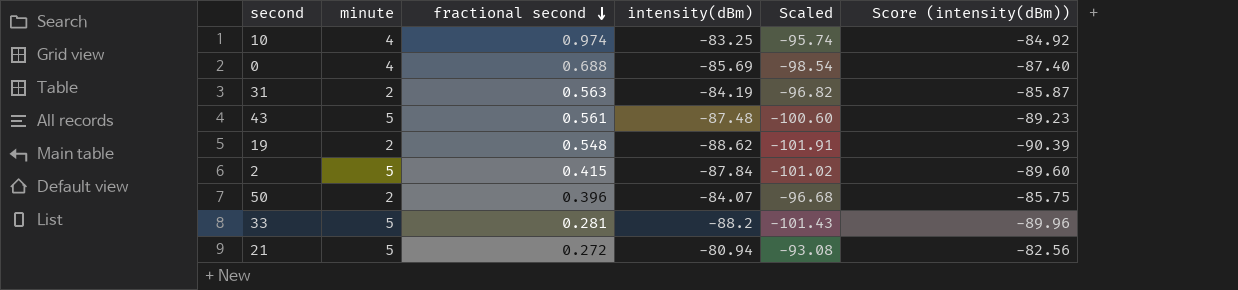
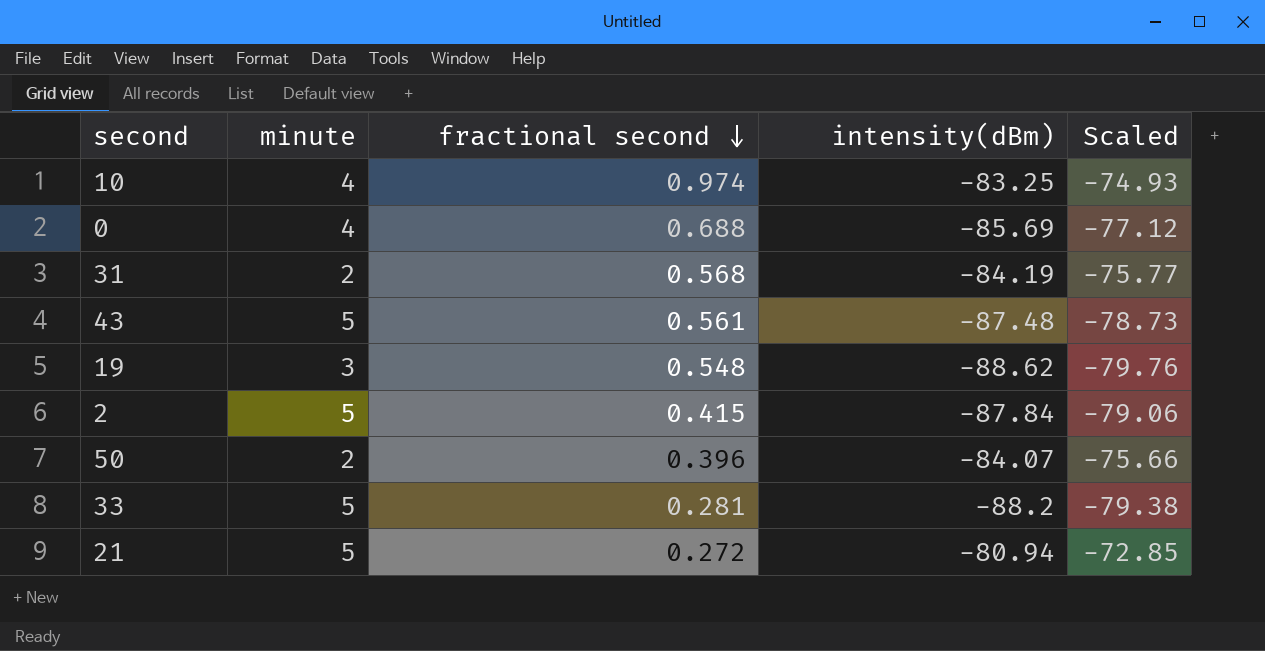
column Score (intensity(dBm)) | formula: [intensity(dBm)] * 1.02 -> none
column Scaled | formula: [intensity(dBm)] * 1.15 -> [intensity(dBm)] * 0.9
31 | fractional second: 0.563 -> 0.568
19 | minute: 2 -> 3

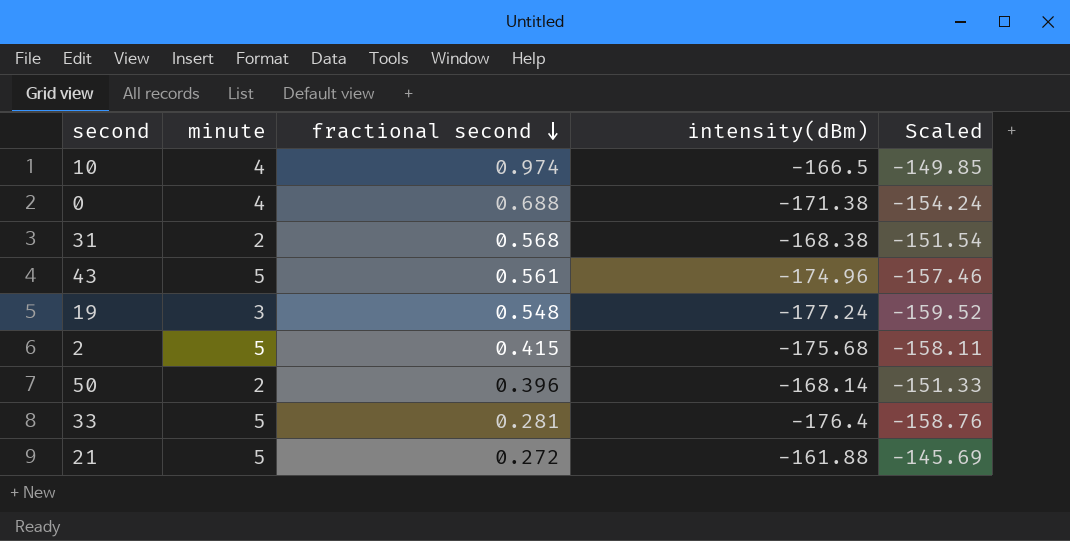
10 | intensity(dBm): -83.25 -> -166.5
10 | Scaled: -74.93 -> -149.85
0 | intensity(dBm): -85.69 -> -171.38
0 | Scaled: -77.12 -> -154.24
31 | intensity(dBm): -84.19 -> -168.38
31 | Scaled: -75.77 -> -151.54
43 | intensity(dBm): -87.48 -> -174.96
43 | Scaled: -78.73 -> -157.46
19 | intensity(dBm): -88.62 -> -177.24
19 | Scaled: -79.76 -> -159.52
2 | intensity(dBm): -87.84 -> -175.68
2 | Scaled: -79.06 -> -158.11
50 | intensity(dBm): -84.07 -> -168.14
50 | Scaled: -75.66 -> -151.33
33 | intensity(dBm): -88.2 -> -176.4
33 | Scaled: -79.38 -> -158.76
21 | intensity(dBm): -80.94 -> -161.88
21 | Scaled: -72.85 -> -145.69

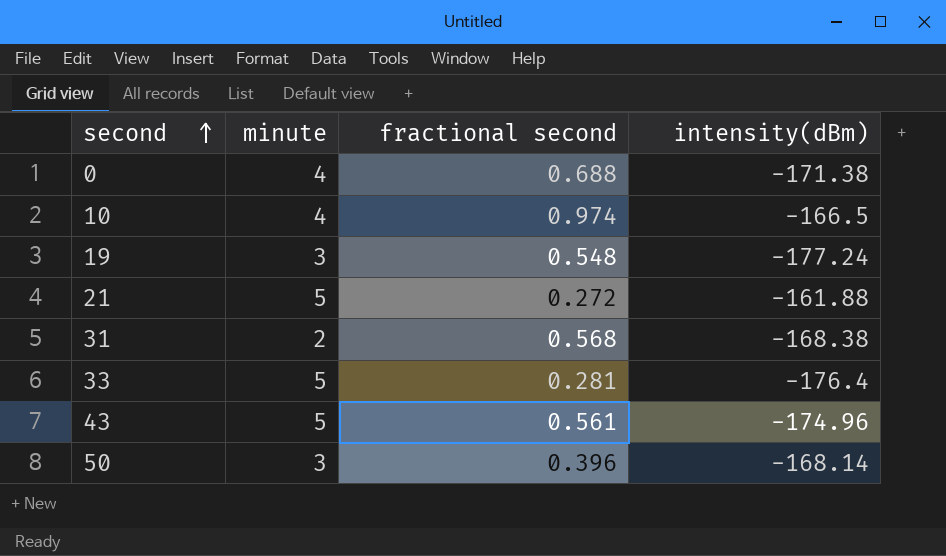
row order: fractional second descending -> second ascending
column Scaled | formula: [intensity(dBm)] * 0.9 -> none
row 2: 5 | 0.415 | -175.68 | -158.11 -> none
50 | minute: 2 -> 3

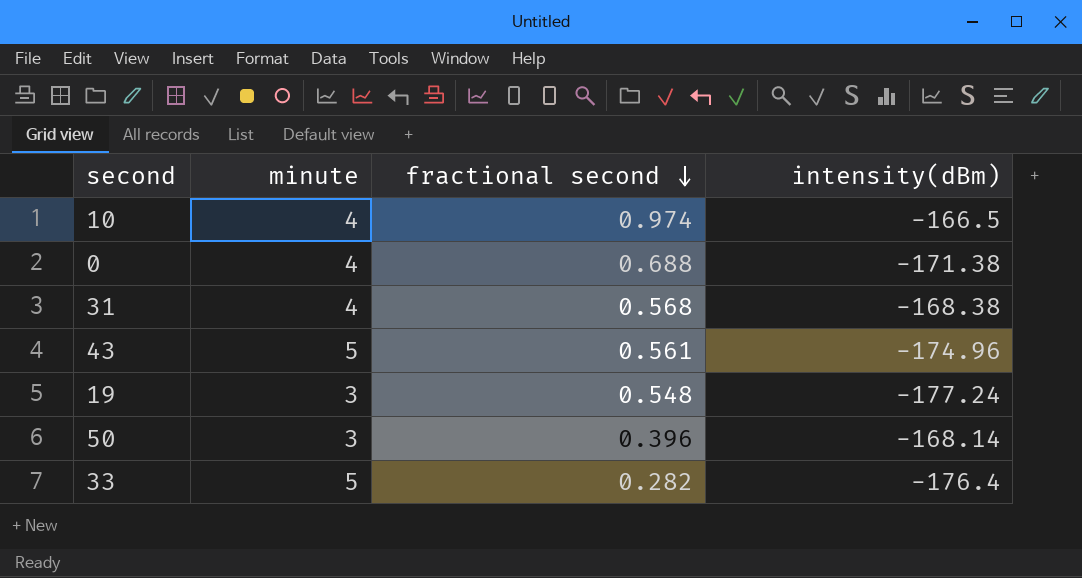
row order: second ascending -> fractional second descending
row 21: 5 | 0.272 | -161.88 -> none
31 | minute: 2 -> 4
33 | fractional second: 0.281 -> 0.282

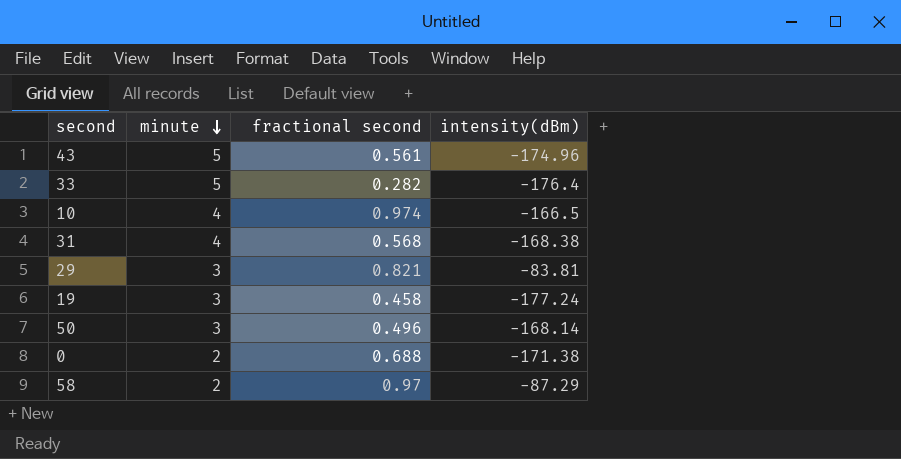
row order: fractional second descending -> minute descending
row 29: none -> 3 | 0.821 | -83.81
19 | fractional second: 0.548 -> 0.458
50 | fractional second: 0.396 -> 0.496
0 | minute: 4 -> 2
row 58: none -> 2 | 0.97 | -87.29

